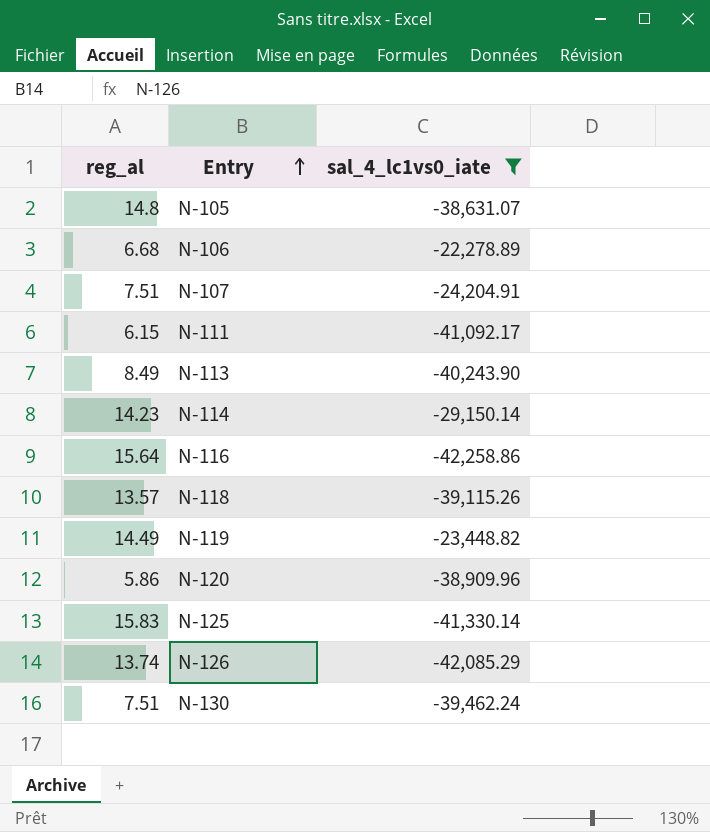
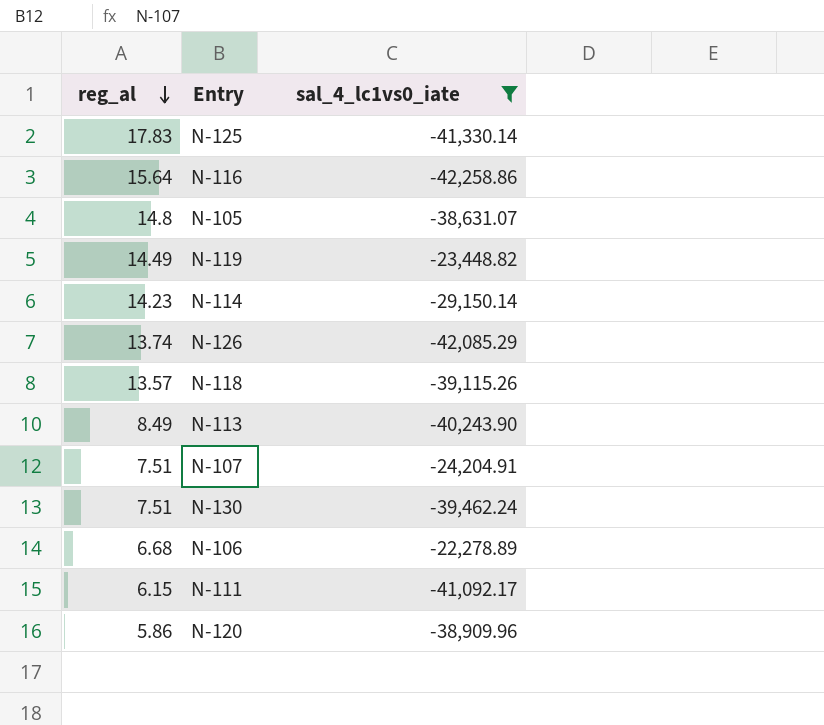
row order: Entry ascending -> reg_al descending
N-125 | reg_al: 15.83 -> 17.83

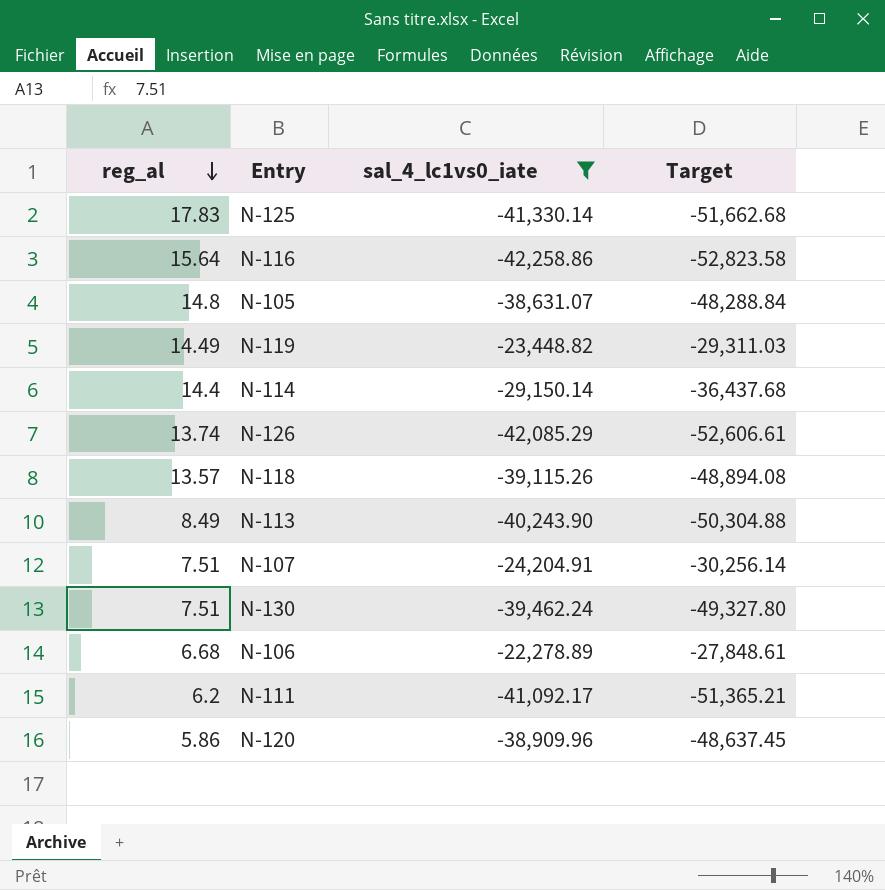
column Target | formula: none -> [sal_4_lc1vs0_iate] * 1.25
N-114 | reg_al: 14.23 -> 14.4
N-111 | reg_al: 6.15 -> 6.2

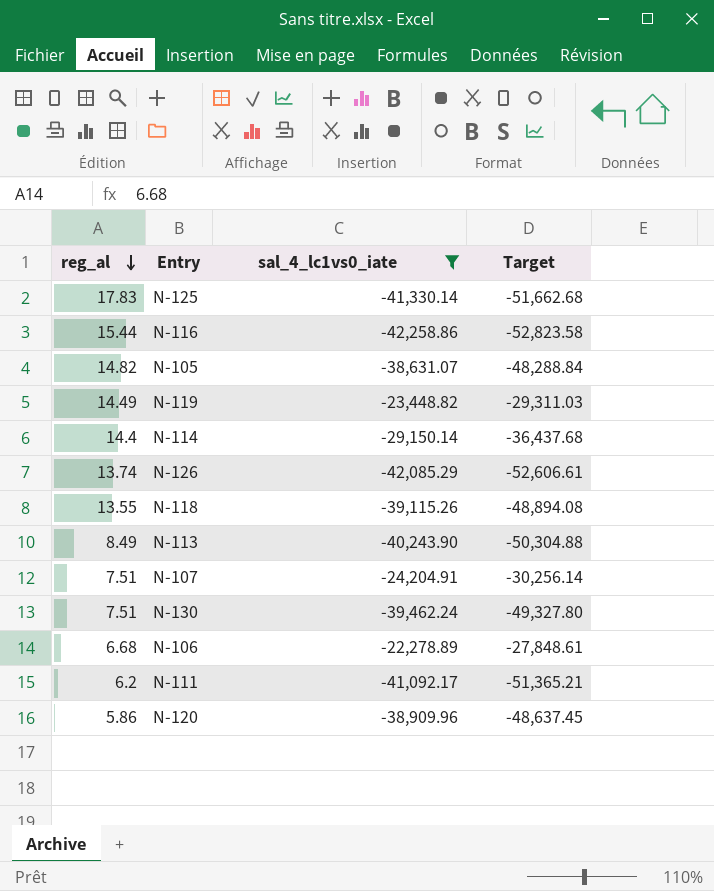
N-116 | reg_al: 15.64 -> 15.44
N-105 | reg_al: 14.8 -> 14.82
N-118 | reg_al: 13.57 -> 13.55

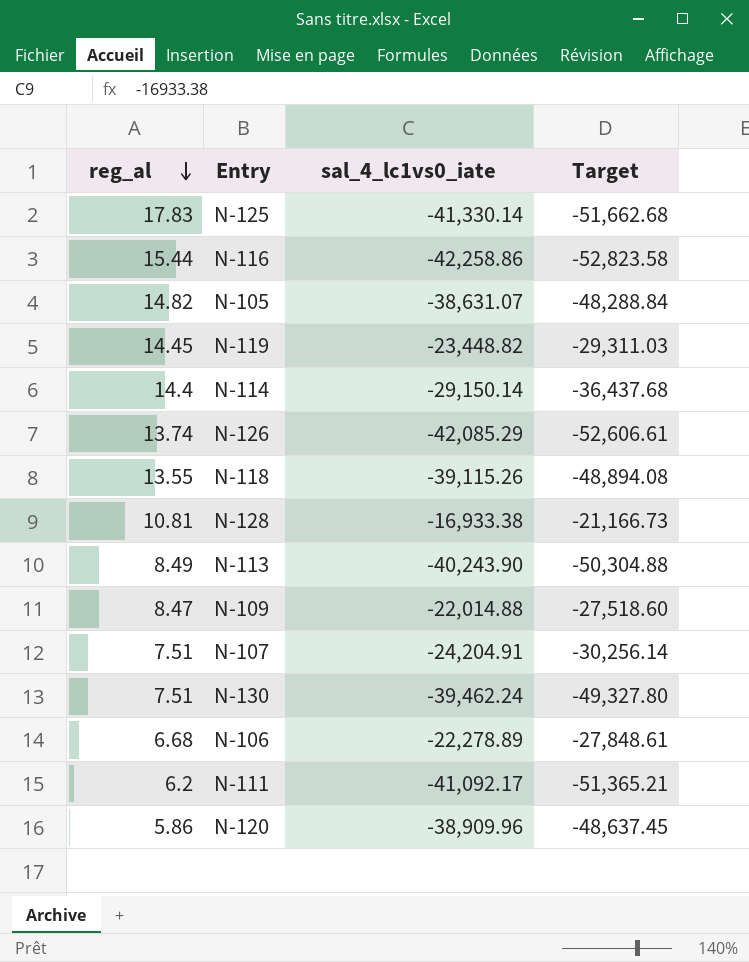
filter: sal_4_lc1vs0_iate <= -22,278.89 -> none
N-119 | reg_al: 14.49 -> 14.45

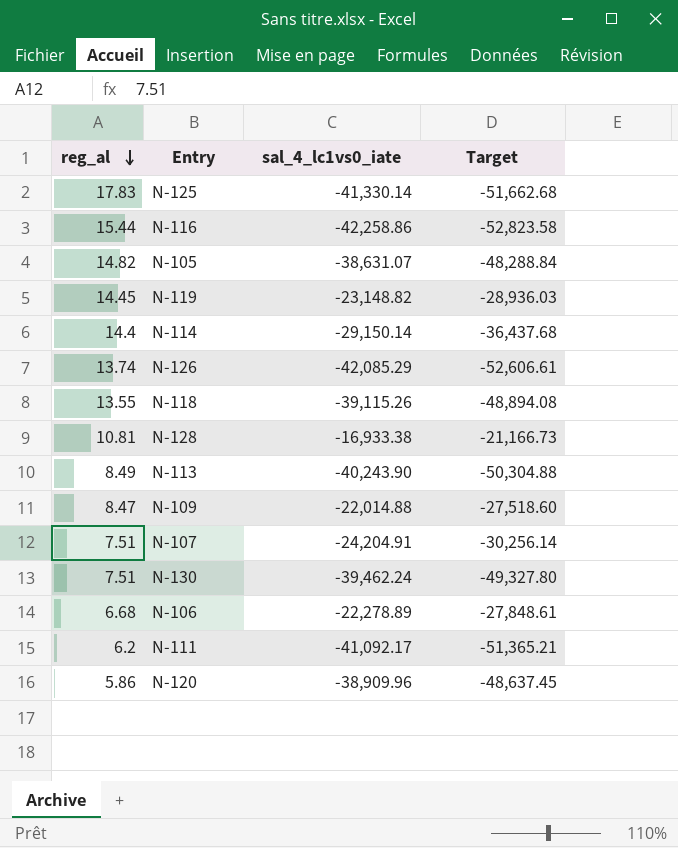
N-119 | sal_4_lc1vs0_iate: -23,448.82 -> -23,148.82
N-119 | Target: -29,311.03 -> -28,936.03

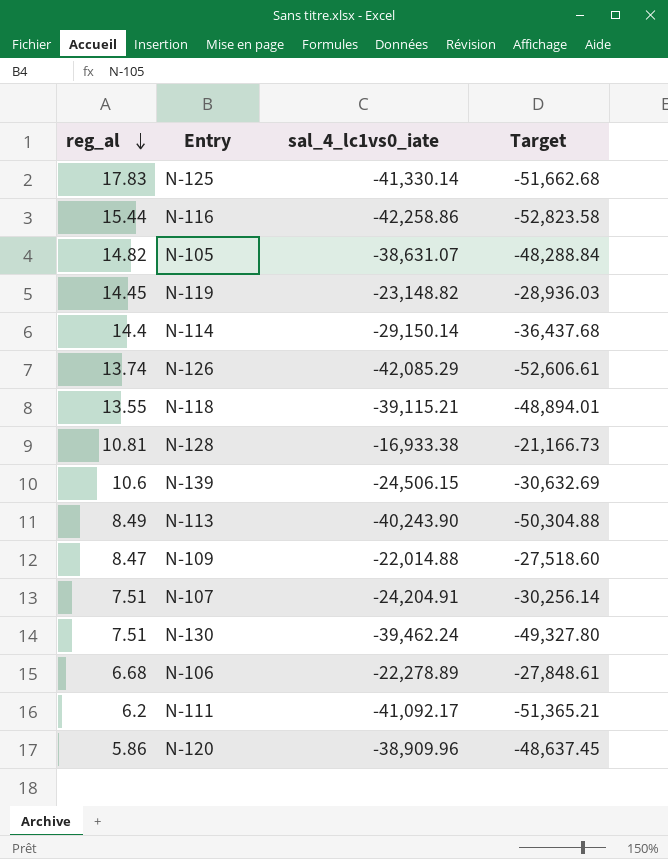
N-118 | sal_4_lc1vs0_iate: -39,115.26 -> -39,115.21
N-118 | Target: -48,894.08 -> -48,894.01
row N-139: none -> 10.6 | -24,506.15 | -30,632.69

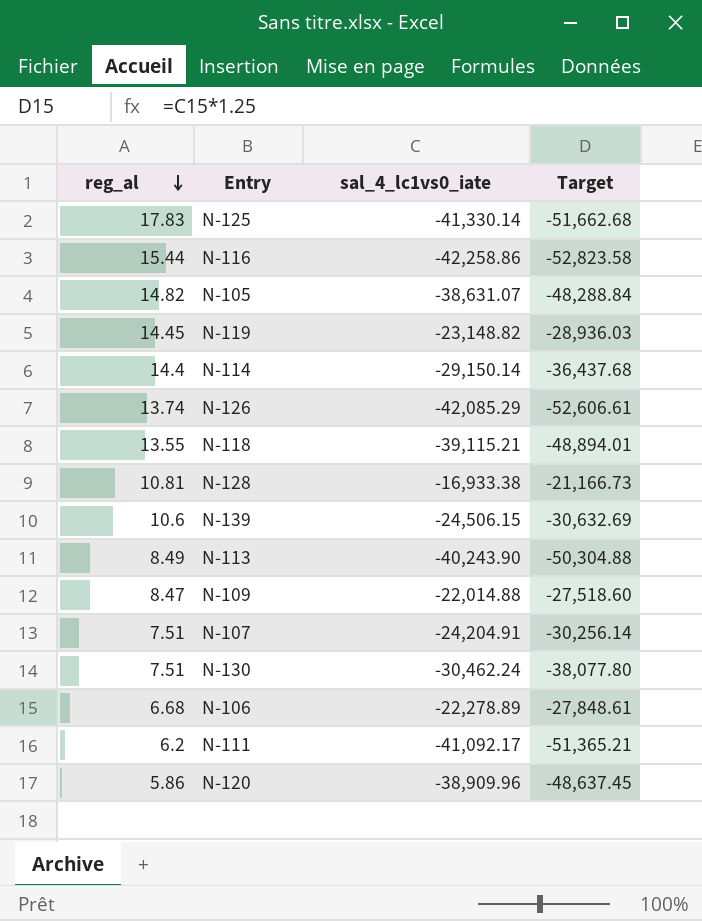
N-130 | sal_4_lc1vs0_iate: -39,462.24 -> -30,462.24
N-130 | Target: -49,327.80 -> -38,077.80

